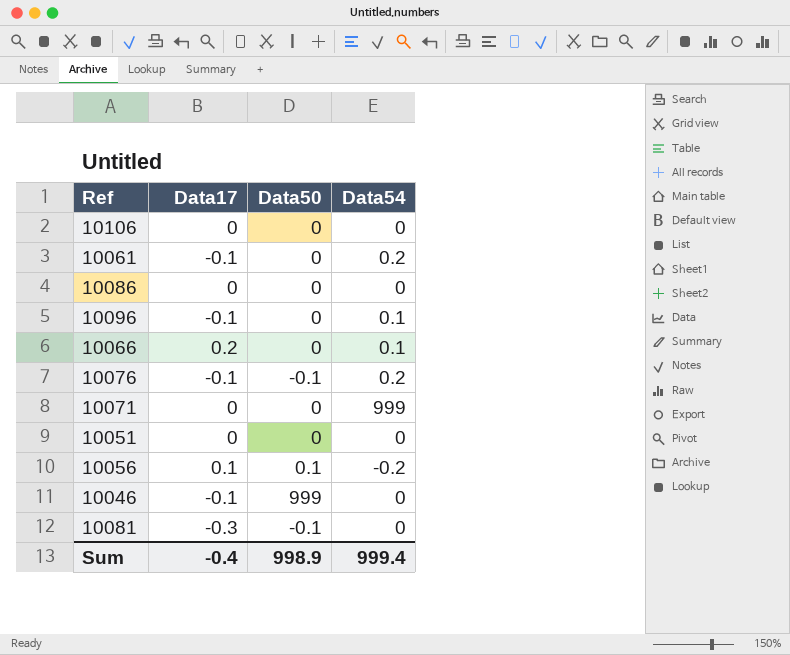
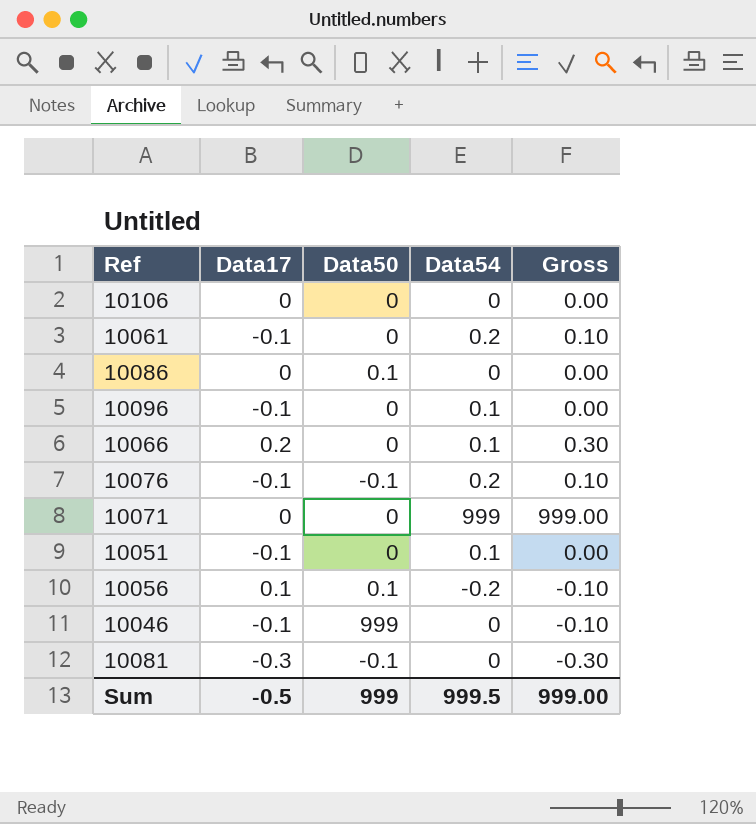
column Gross | formula: none -> [Data17] + [Data54]
10086 | Data50: 0 -> 0.1
10051 | Data17: 0 -> -0.1
10051 | Data54: 0 -> 0.1
Sum | Data17: -0.4 -> -0.5
Sum | Data50: 998.9 -> 999
Sum | Data54: 999.4 -> 999.5

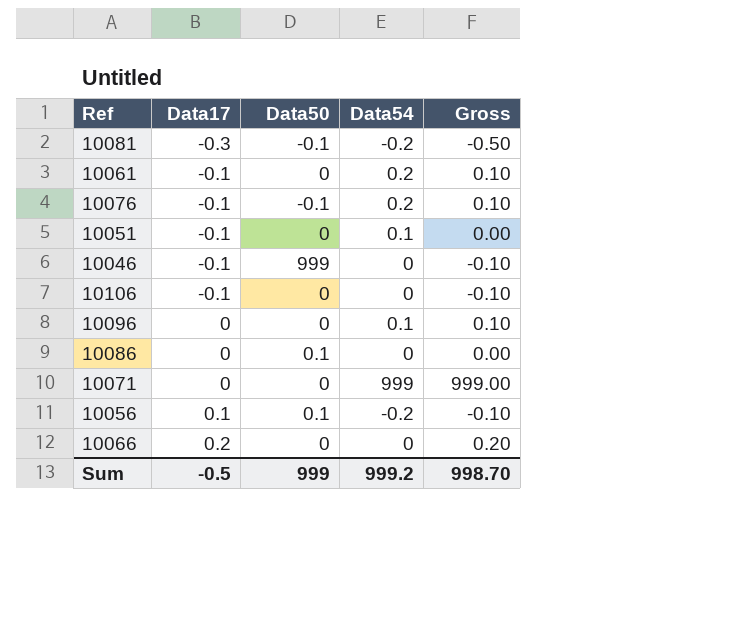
row order: none -> Data17 ascending
10081 | Data54: 0 -> -0.2
10081 | Gross: -0.30 -> -0.50
10106 | Data17: 0 -> -0.1
10106 | Gross: 0.00 -> -0.10
10096 | Data17: -0.1 -> 0
10096 | Gross: 0.00 -> 0.10
10066 | Data54: 0.1 -> 0
10066 | Gross: 0.30 -> 0.20
Sum | Data54: 999.5 -> 999.2
Sum | Gross: 999.00 -> 998.70

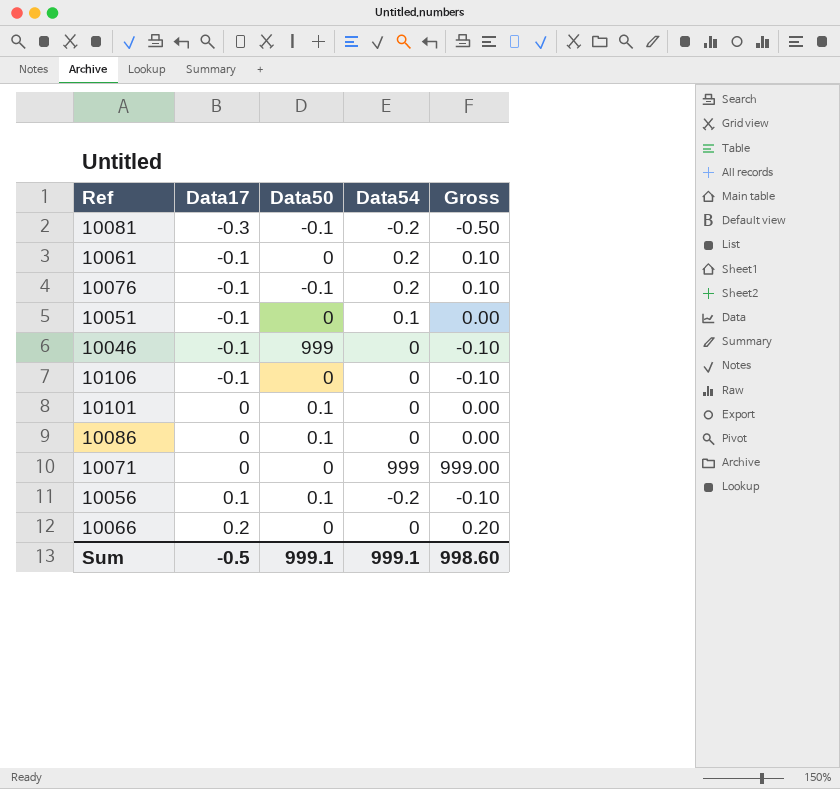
row 10096: 0 | 0 | 0.1 | 0.10 -> none
row 10101: none -> 0 | 0.1 | 0 | 0.00
Sum | Data50: 999 -> 999.1
Sum | Data54: 999.2 -> 999.1
Sum | Gross: 998.70 -> 998.60

